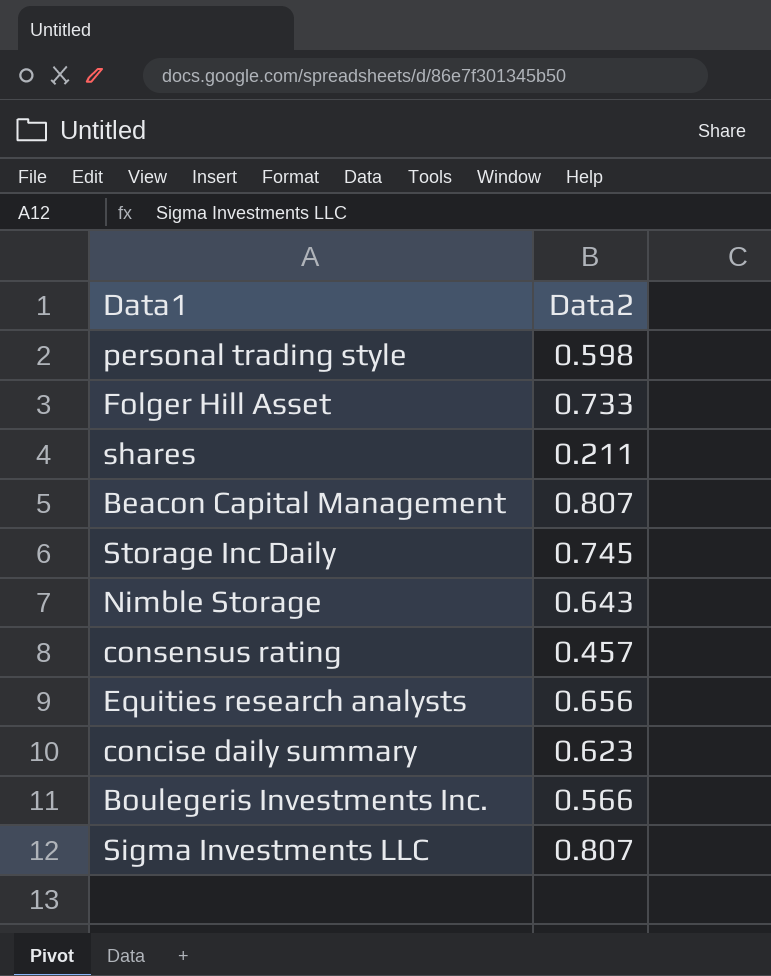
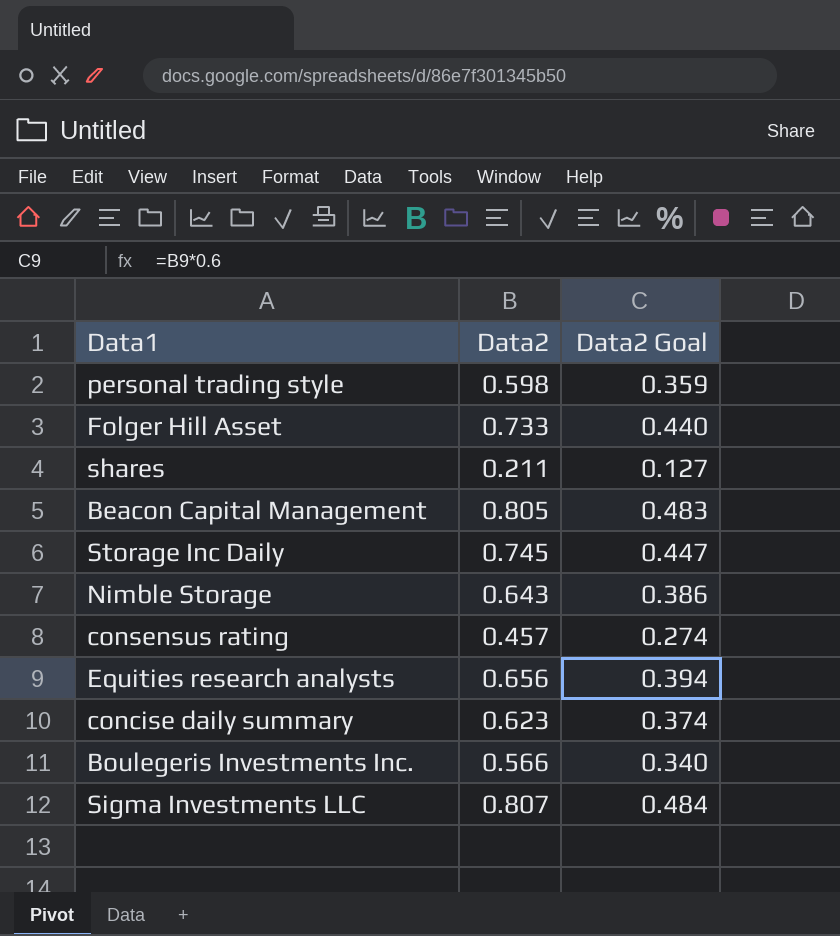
column Data2 Goal | formula: none -> [Data2] * 0.6
Beacon Capital Management | Data2: 0.807 -> 0.805

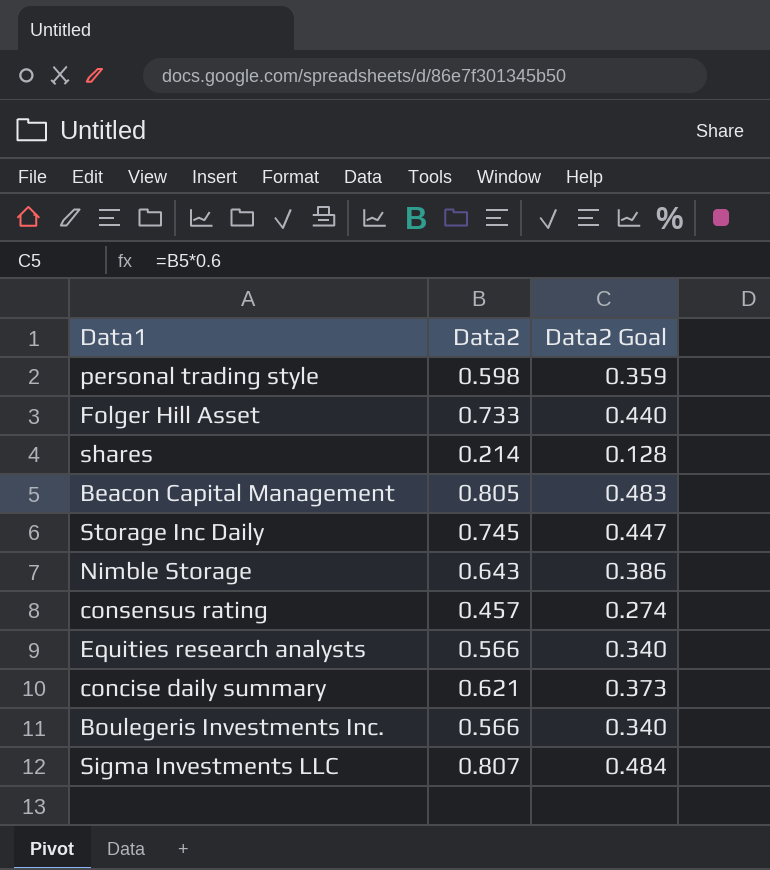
shares | Data2: 0.211 -> 0.214
shares | Data2 Goal: 0.127 -> 0.128
Equities research analysts | Data2: 0.656 -> 0.566
Equities research analysts | Data2 Goal: 0.394 -> 0.340
concise daily summary | Data2: 0.623 -> 0.621
concise daily summary | Data2 Goal: 0.374 -> 0.373

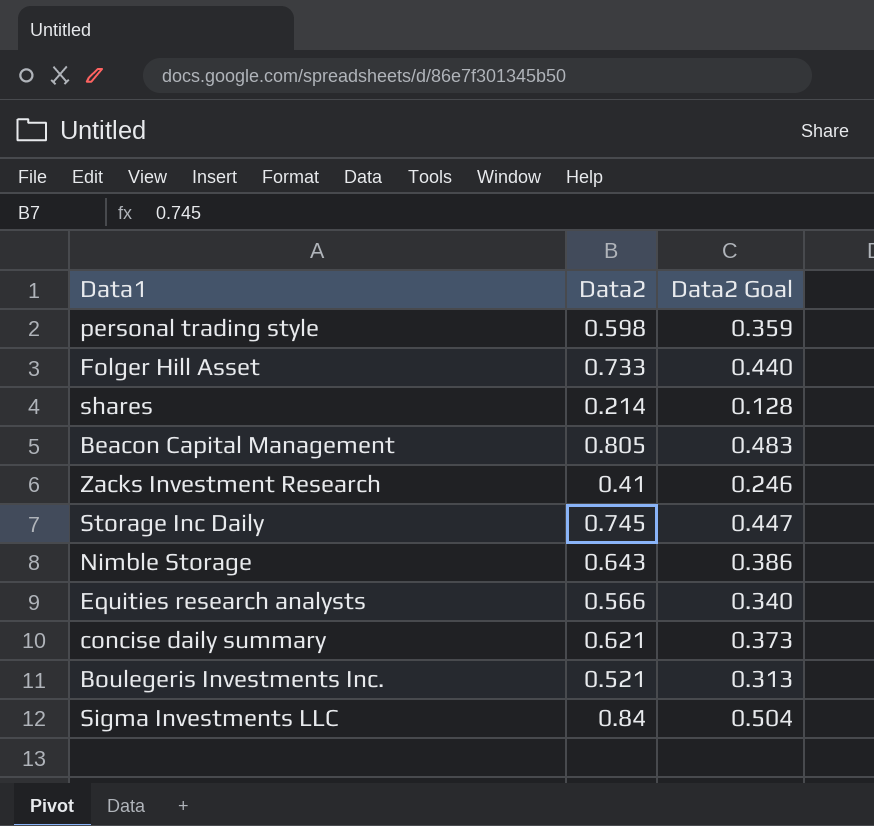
row consensus rating: 0.457 | 0.274 -> none
row Zacks Investment Research: none -> 0.41 | 0.246
Boulegeris Investments Inc. | Data2: 0.566 -> 0.521
Boulegeris Investments Inc. | Data2 Goal: 0.340 -> 0.313
Sigma Investments LLC | Data2: 0.807 -> 0.84
Sigma Investments LLC | Data2 Goal: 0.484 -> 0.504

